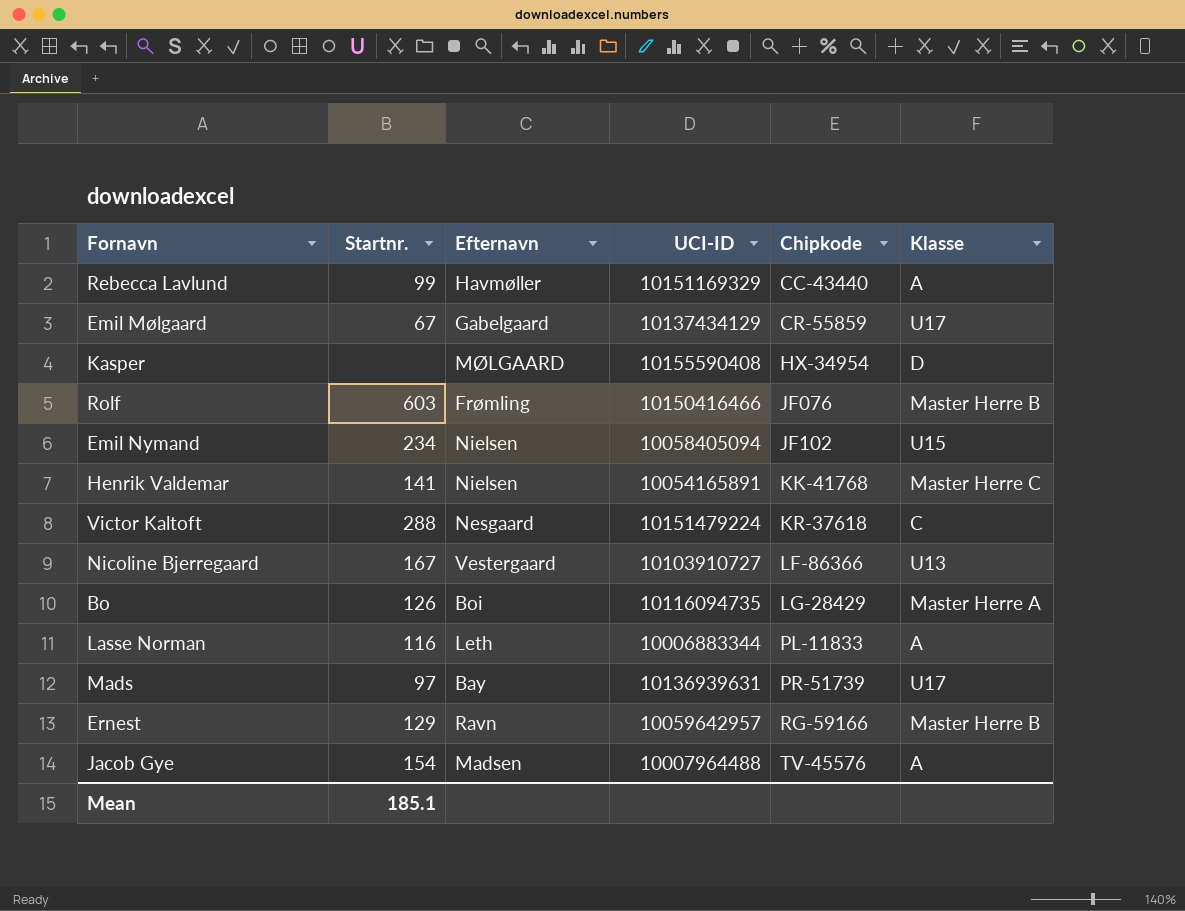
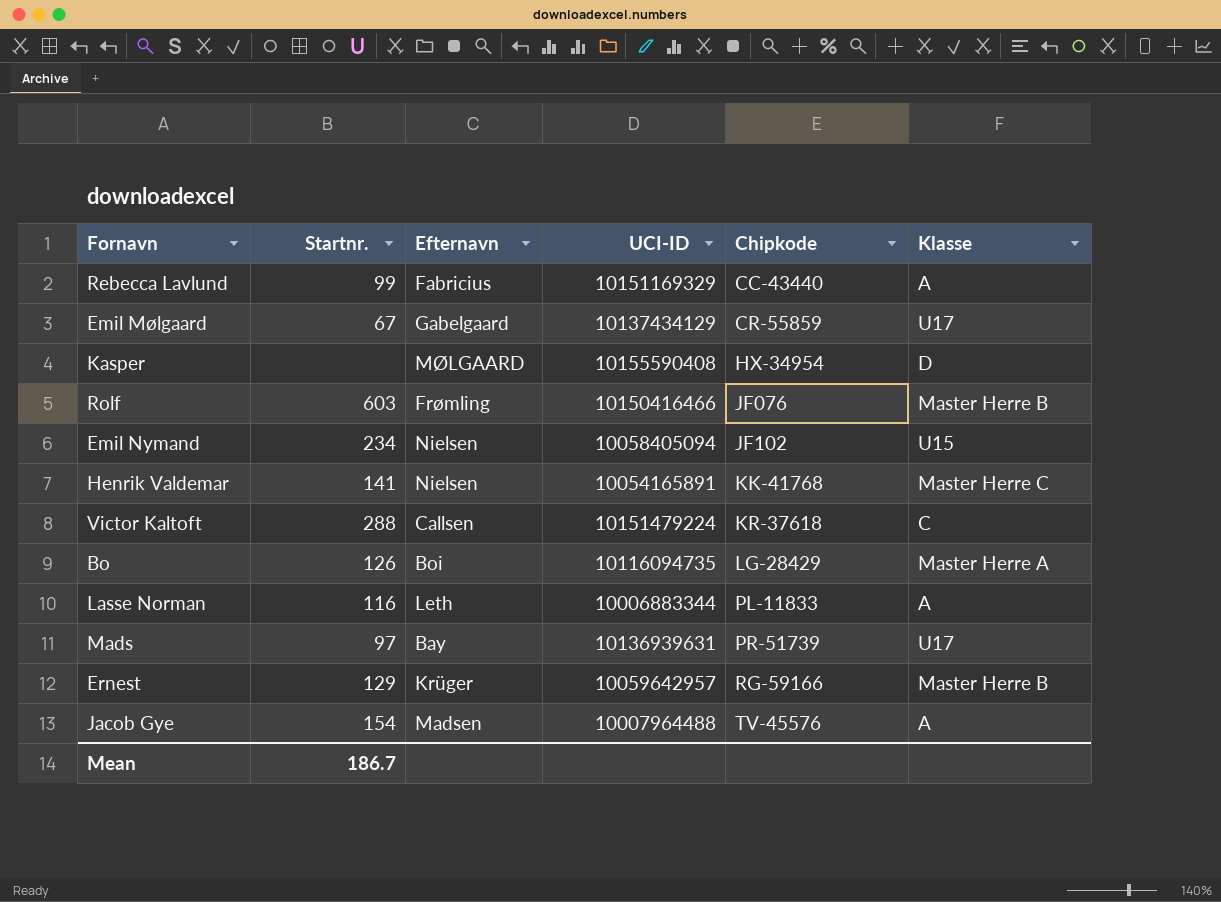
row Nicoline Bjerregaard: 167 | Vestergaard | 10103910727 | LF-86366 | U13 -> none
Rebecca Lavlund | Efternavn: Havmøller -> Fabricius
Victor Kaltoft | Efternavn: Nesgaard -> Callsen
Ernest | Efternavn: Ravn -> Krüger
Mean | Startnr.: 185.1 -> 186.7

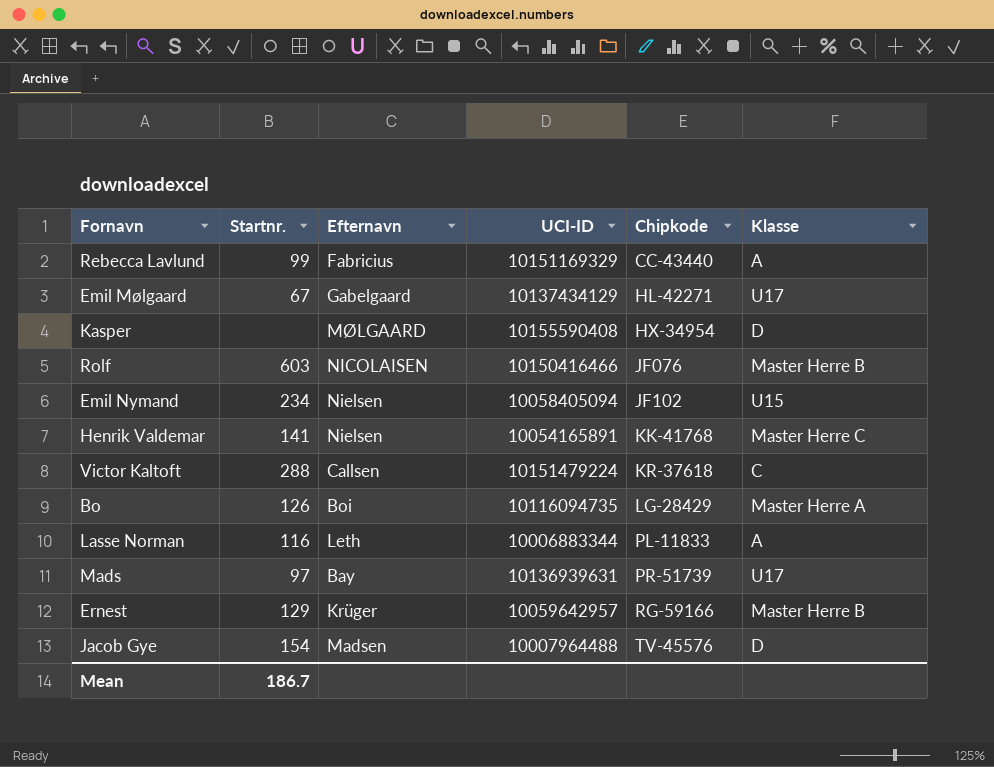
Emil Mølgaard | Chipkode: CR-55859 -> HL-42271
Rolf | Efternavn: Frømling -> NICOLAISEN
Jacob Gye | Klasse: A -> D

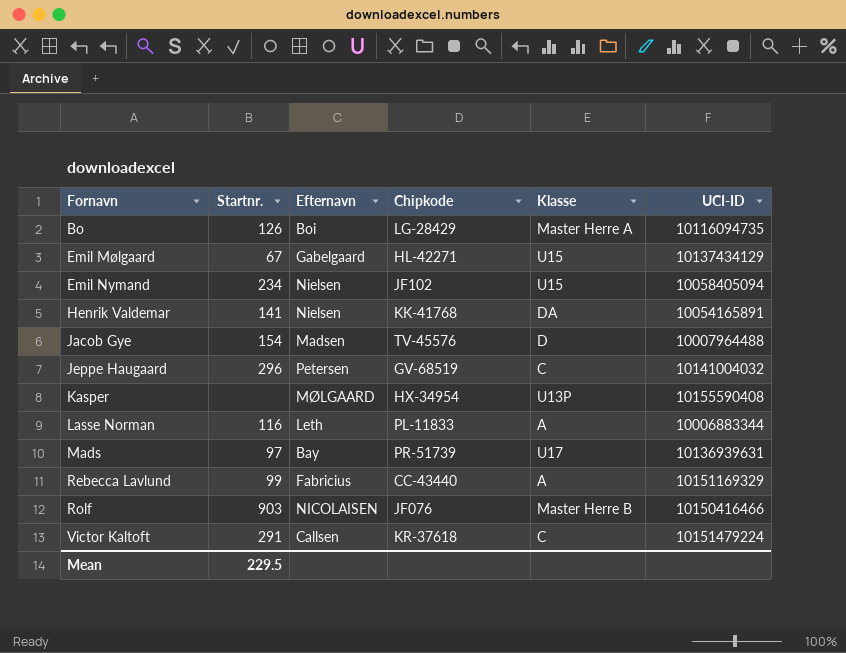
row order: Chipkode ascending -> Fornavn ascending
column UCI-ID | position: 4 -> 6
row Ernest: 129 | Krüger | 10059642957 | RG-59166 | Master Herre B -> none
Emil Mølgaard | Klasse: U17 -> U15
Henrik Valdemar | Klasse: Master Herre C -> DA
row Jeppe Haugaard: none -> 296 | Petersen | GV-68519 | C | 10141004032
Kasper | Klasse: D -> U13P
Rolf | Startnr.: 603 -> 903
Victor Kaltoft | Startnr.: 288 -> 291
Mean | Startnr.: 186.7 -> 229.5

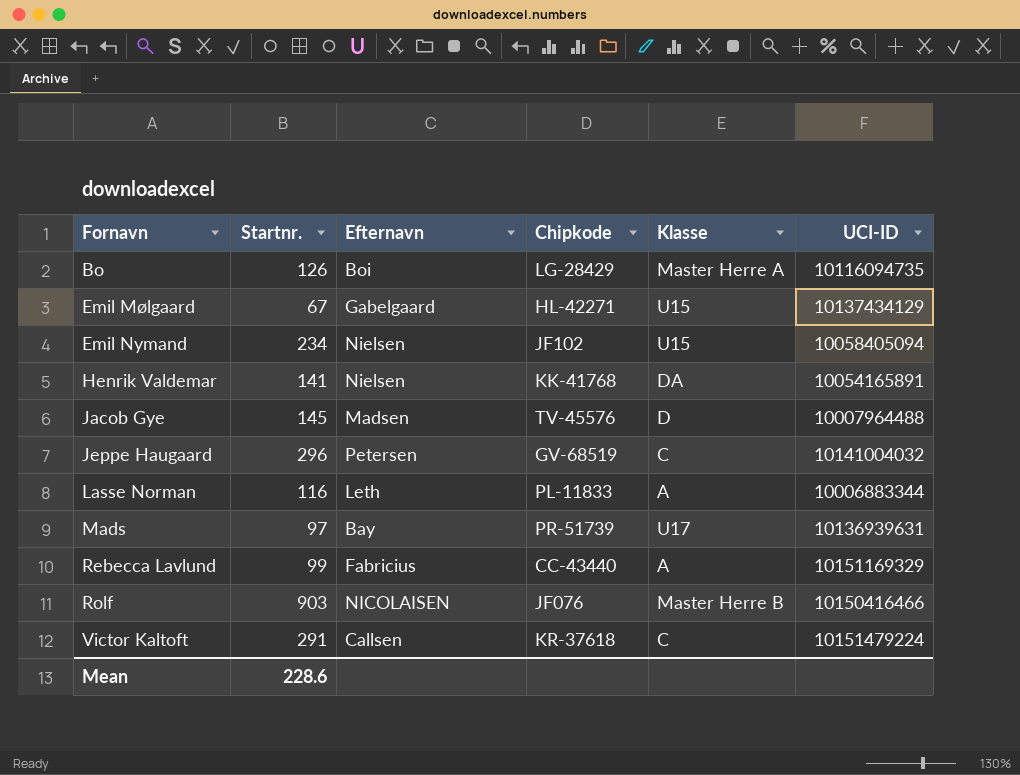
row Kasper: none | MØLGAARD | HX-34954 | U13P | 10155590408 -> none
Jacob Gye | Startnr.: 154 -> 145
Mean | Startnr.: 229.5 -> 228.6

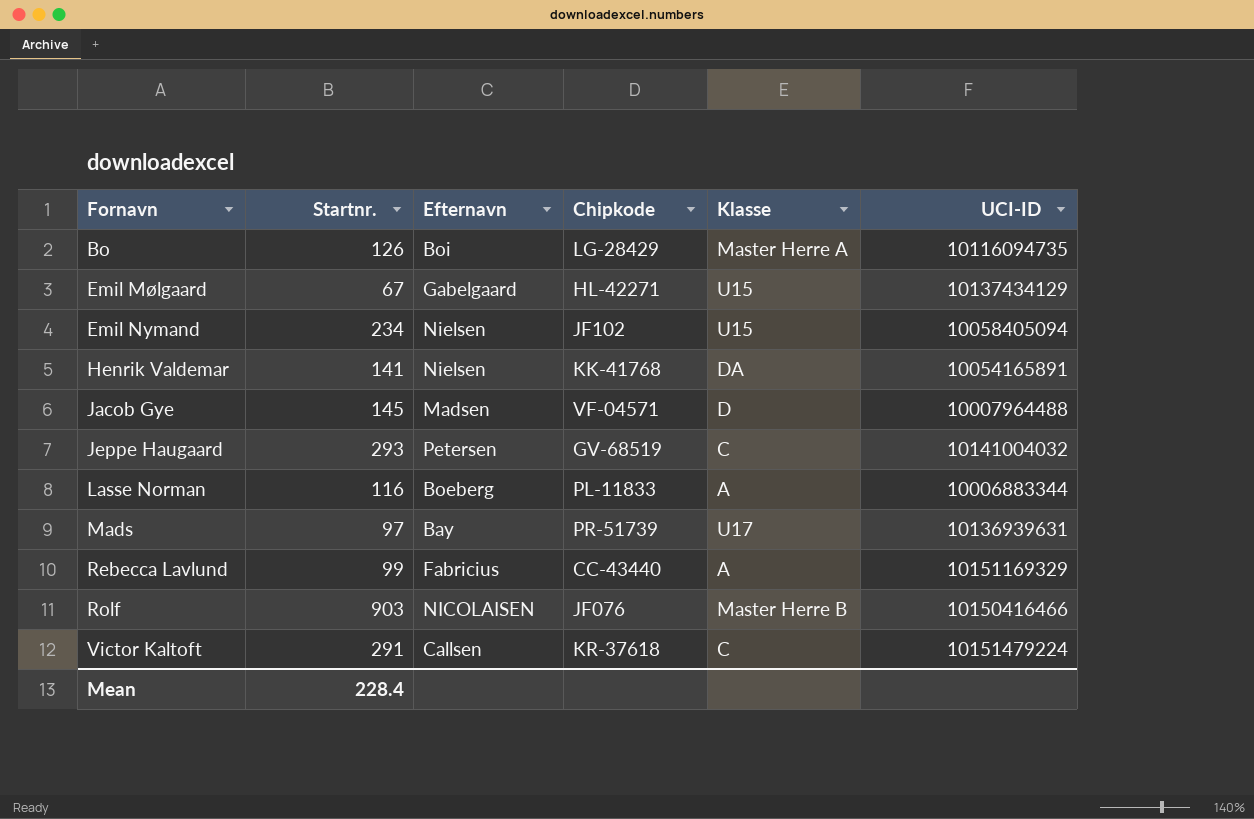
Jacob Gye | Chipkode: TV-45576 -> VF-04571
Jeppe Haugaard | Startnr.: 296 -> 293
Lasse Norman | Efternavn: Leth -> Boeberg
Mean | Startnr.: 228.6 -> 228.4

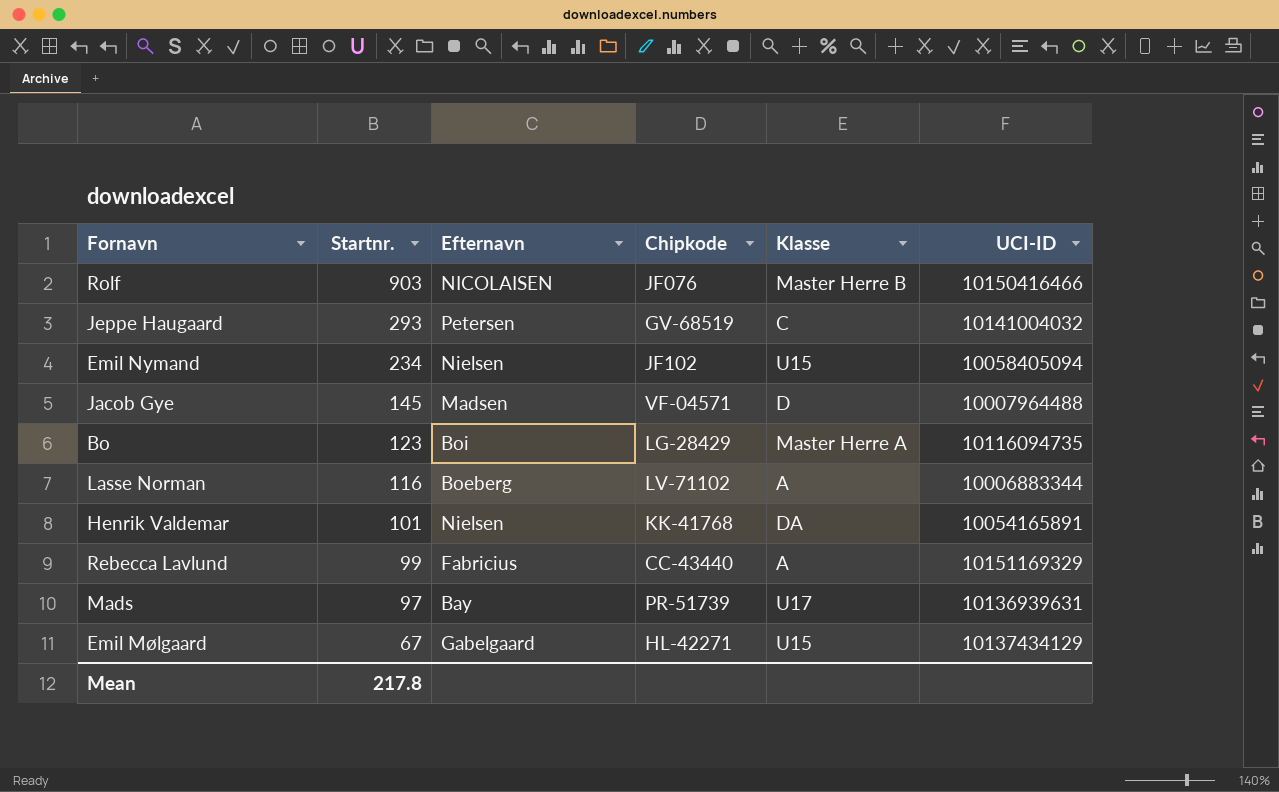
row order: Fornavn ascending -> Startnr. descending
row Victor Kaltoft: 291 | Callsen | KR-37618 | C | 10151479224 -> none
Bo | Startnr.: 126 -> 123
Lasse Norman | Chipkode: PL-11833 -> LV-71102
Henrik Valdemar | Startnr.: 141 -> 101
Mean | Startnr.: 228.4 -> 217.8

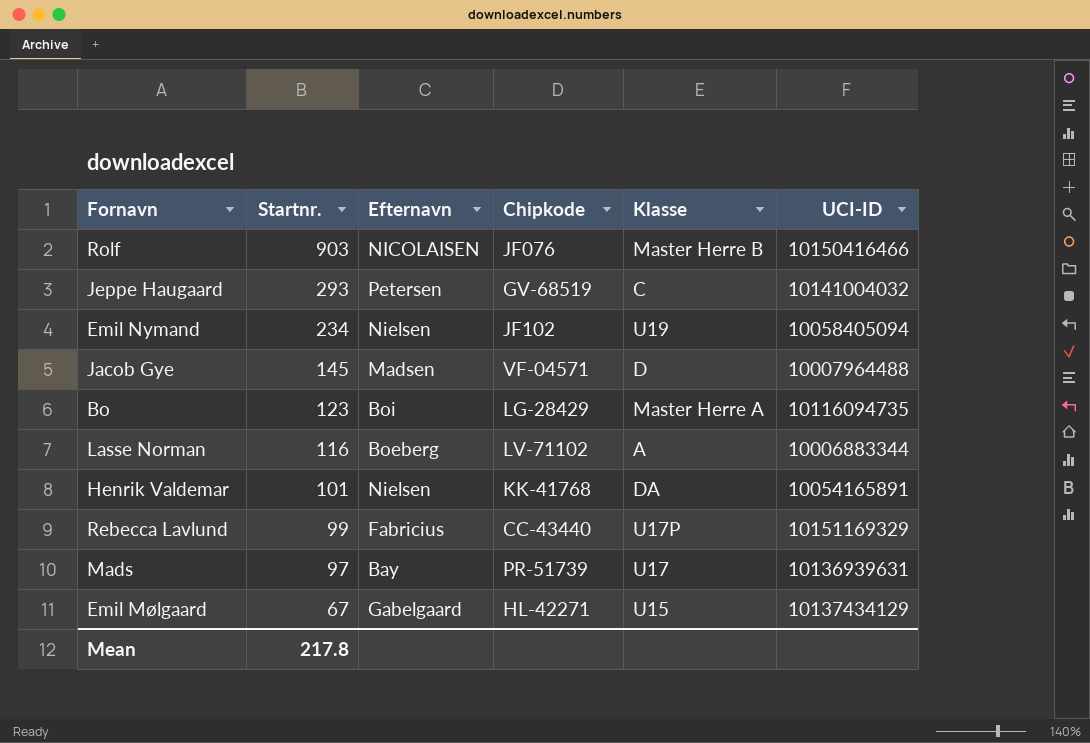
Emil Nymand | Klasse: U15 -> U19
Rebecca Lavlund | Klasse: A -> U17P

